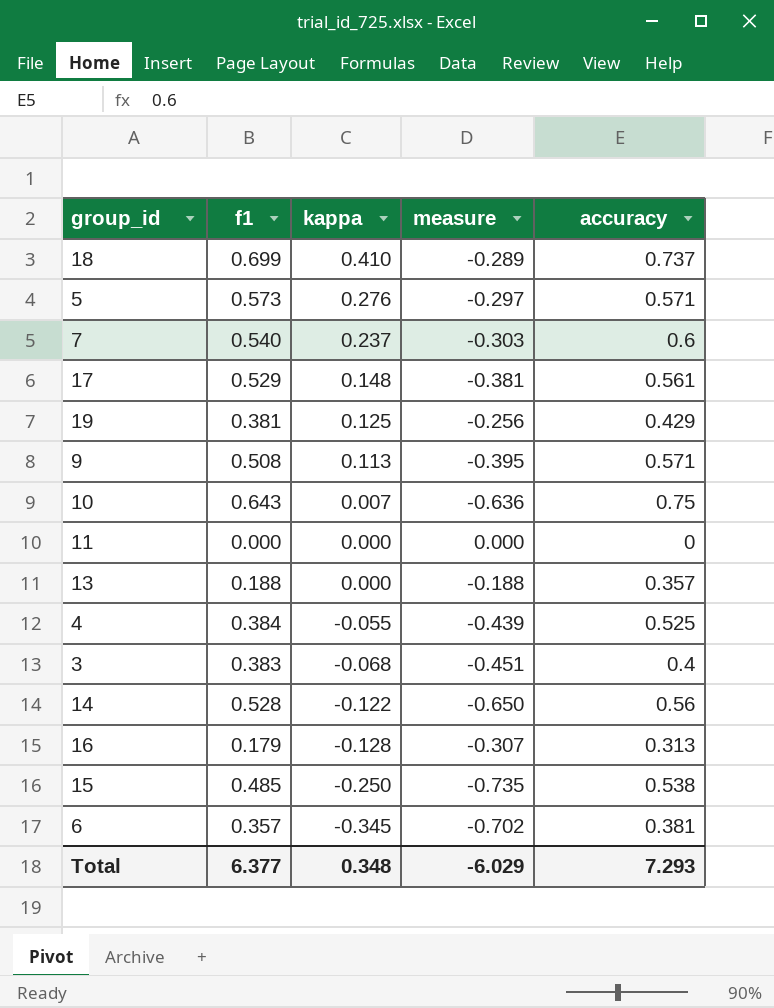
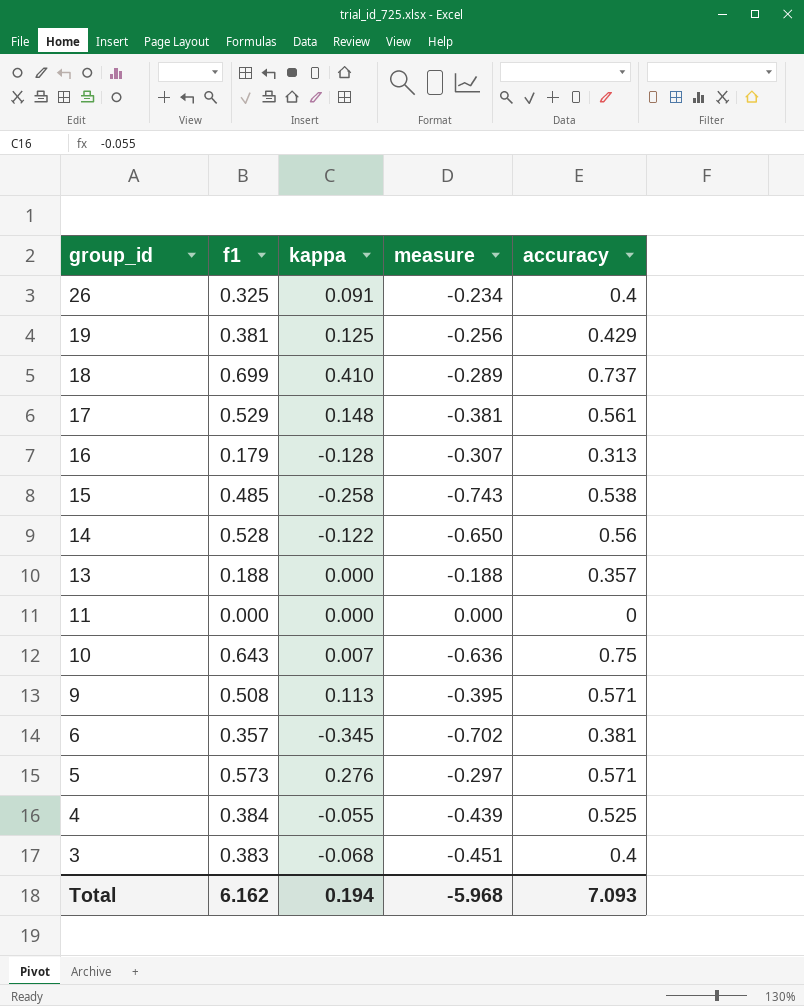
row order: kappa descending -> group_id descending
row 7: 0.540 | 0.237 | -0.303 | 0.6 -> none
row 26: none -> 0.325 | 0.091 | -0.234 | 0.4
15 | kappa: -0.250 -> -0.258
15 | measure: -0.735 -> -0.743
Total | f1: 6.377 -> 6.162
Total | kappa: 0.348 -> 0.194
Total | measure: -6.029 -> -5.968
Total | accuracy: 7.293 -> 7.093

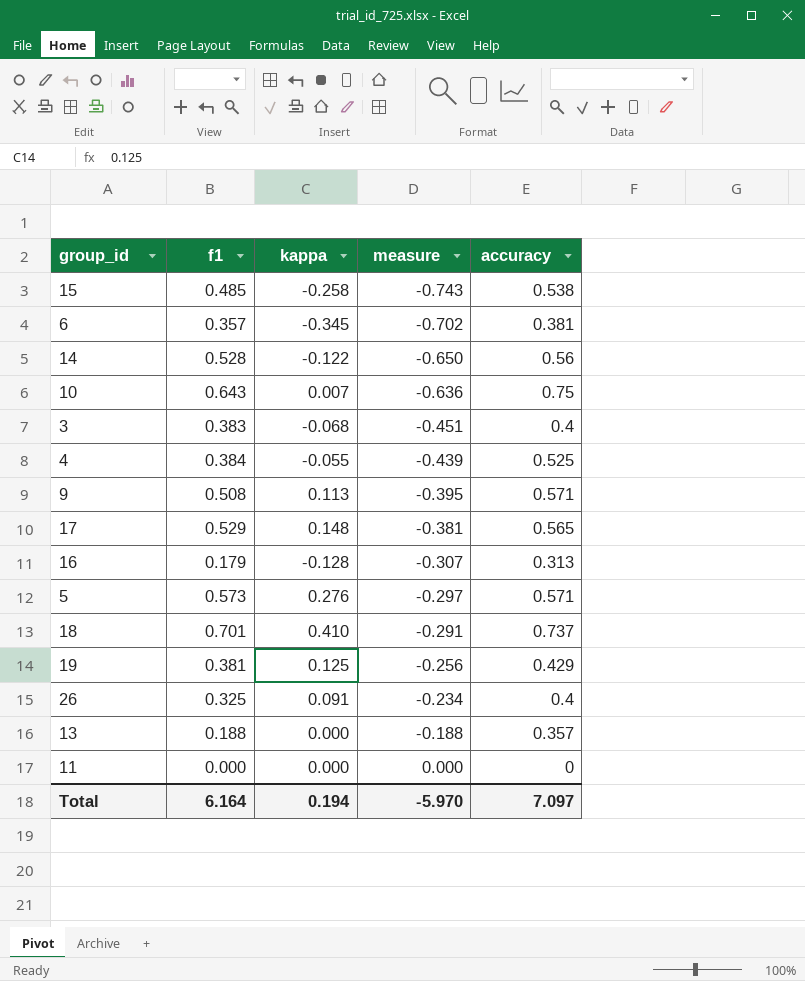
row order: group_id descending -> measure ascending
17 | accuracy: 0.561 -> 0.565
18 | f1: 0.699 -> 0.701
18 | measure: -0.289 -> -0.291
Total | f1: 6.162 -> 6.164
Total | measure: -5.968 -> -5.970
Total | accuracy: 7.093 -> 7.097

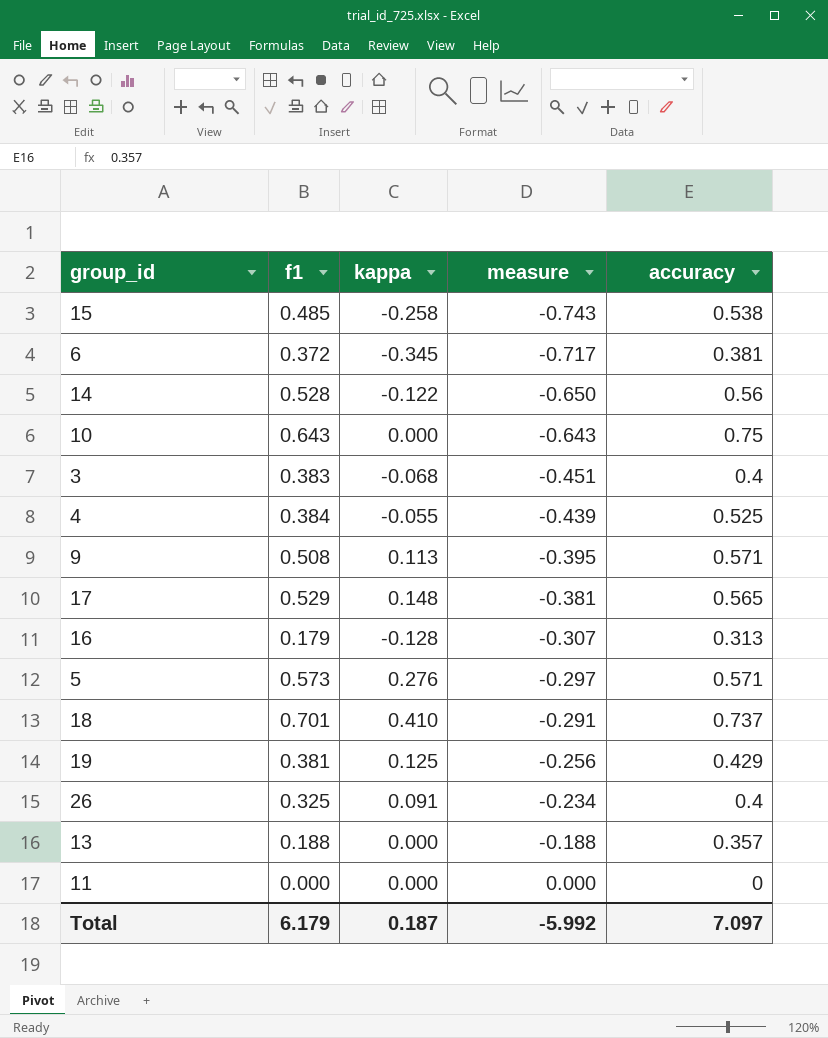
6 | f1: 0.357 -> 0.372
6 | measure: -0.702 -> -0.717
10 | kappa: 0.007 -> 0.000
10 | measure: -0.636 -> -0.643
Total | f1: 6.164 -> 6.179
Total | kappa: 0.194 -> 0.187
Total | measure: -5.970 -> -5.992

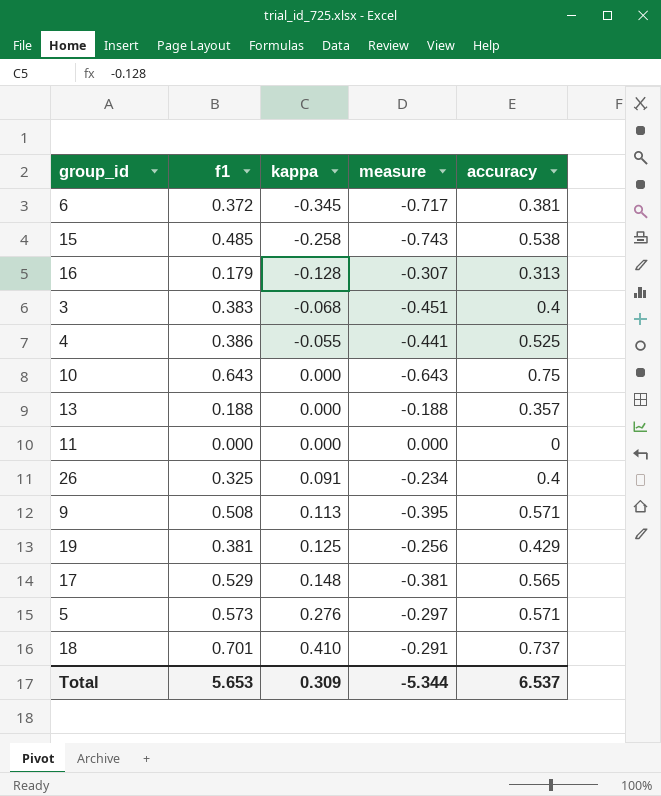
row order: measure ascending -> kappa ascending
row 14: 0.528 | -0.122 | -0.650 | 0.56 -> none
4 | f1: 0.384 -> 0.386
4 | measure: -0.439 -> -0.441
Total | f1: 6.179 -> 5.653
Total | kappa: 0.187 -> 0.309
Total | measure: -5.992 -> -5.344
Total | accuracy: 7.097 -> 6.537

